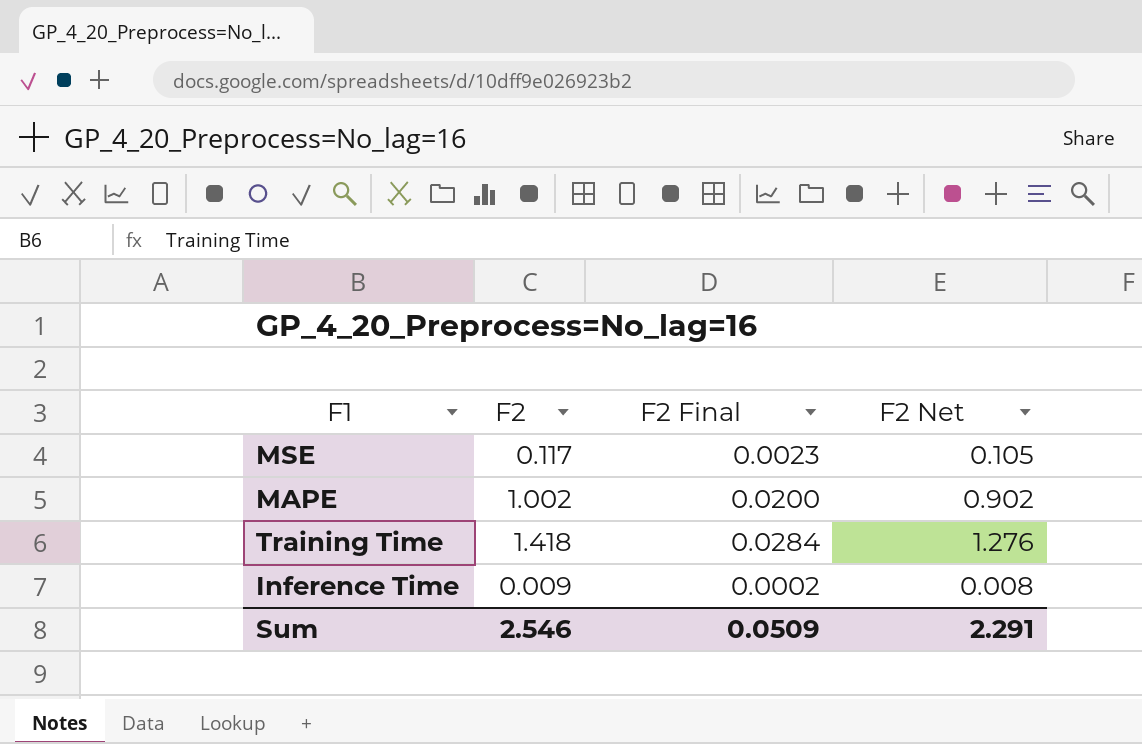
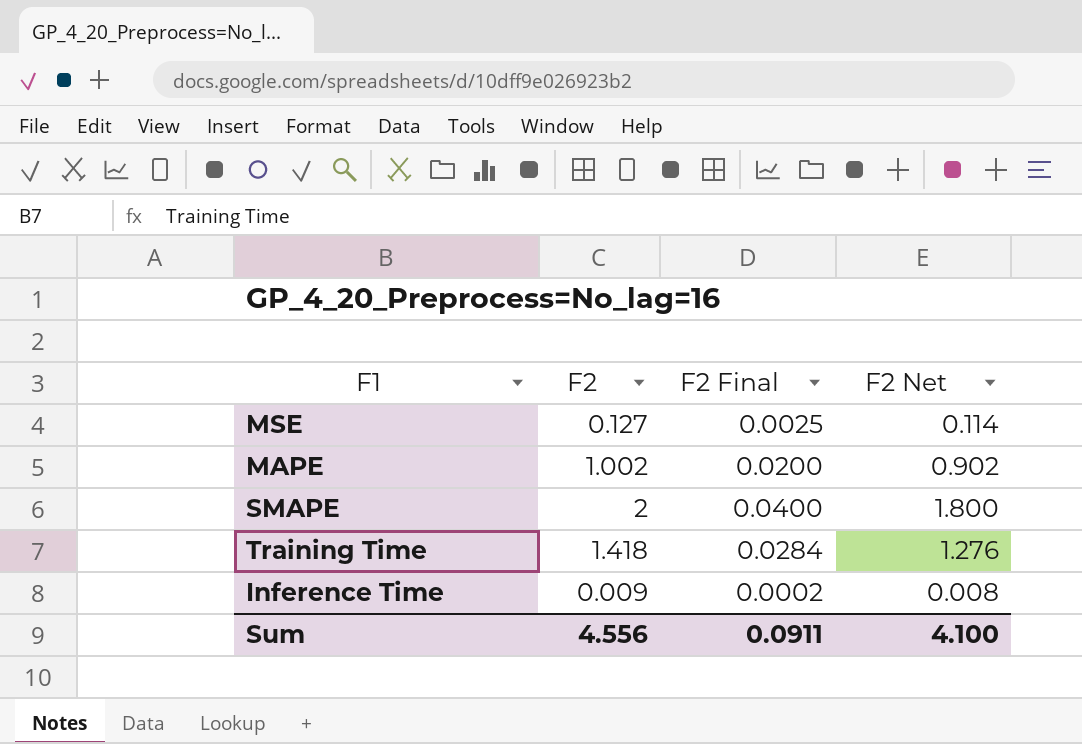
MSE | F2: 0.117 -> 0.127
MSE | F2 Final: 0.0023 -> 0.0025
MSE | F2 Net: 0.105 -> 0.114
row SMAPE: none -> 2 | 0.0400 | 1.800
Sum | F2: 2.546 -> 4.556
Sum | F2 Final: 0.0509 -> 0.0911
Sum | F2 Net: 2.291 -> 4.100

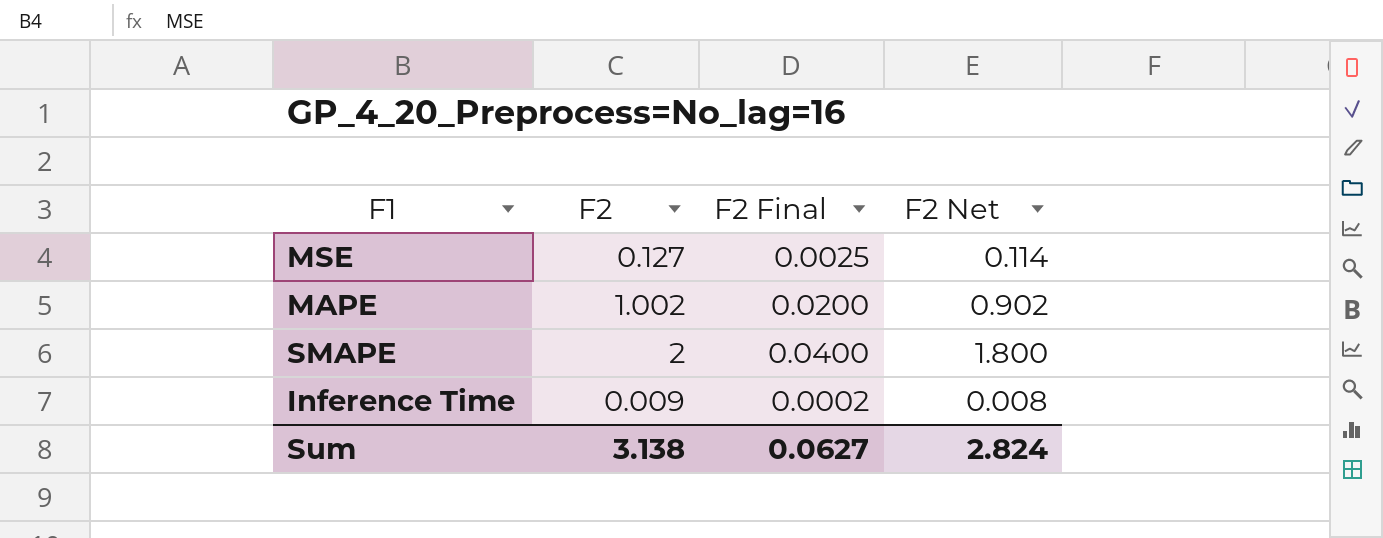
row Training Time: 1.418 | 0.0284 | 1.276 -> none
Sum | F2: 4.556 -> 3.138
Sum | F2 Final: 0.0911 -> 0.0627
Sum | F2 Net: 4.100 -> 2.824

